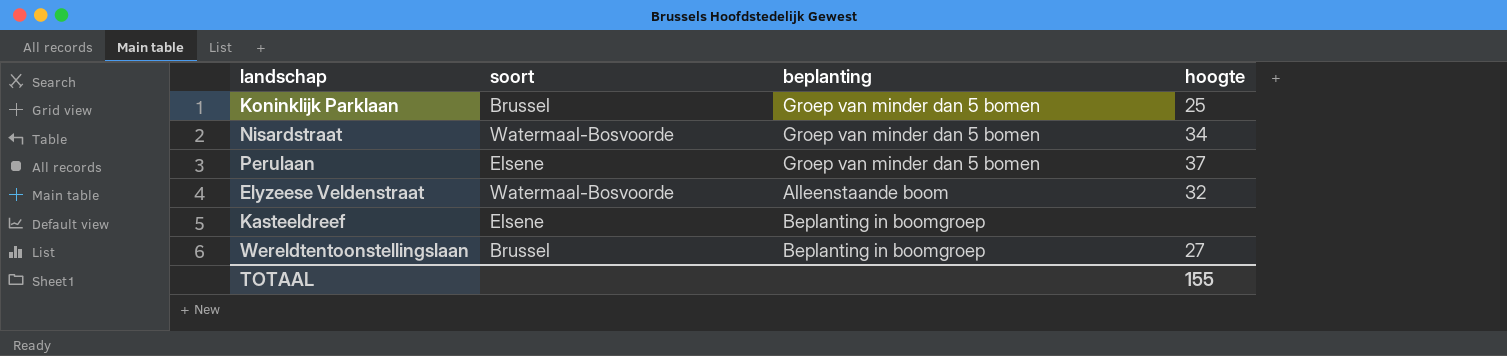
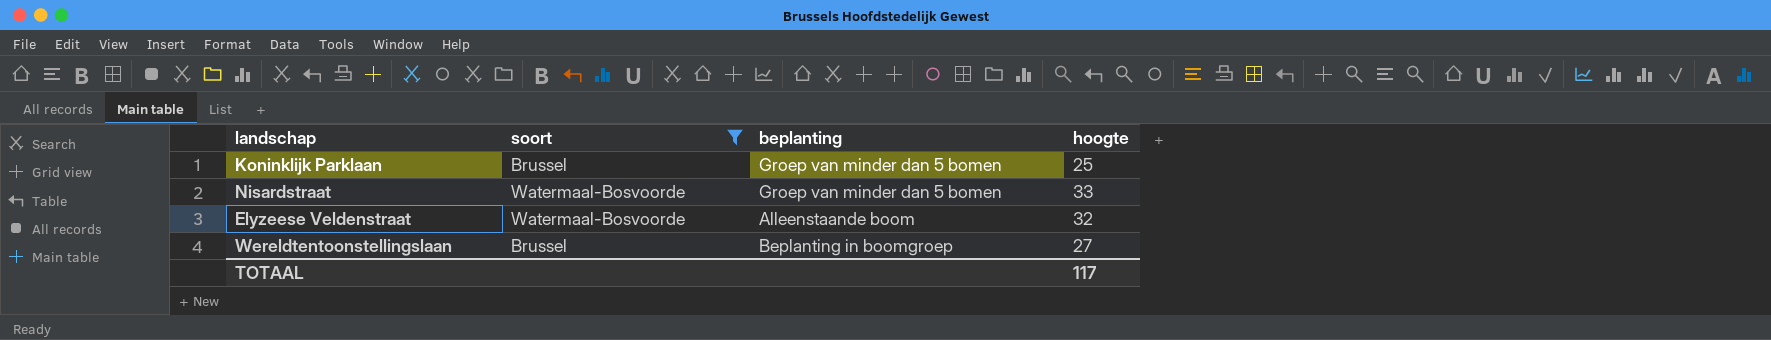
filter: none -> soort != Elsene
Nisardstraat | hoogte: 34 -> 33
TOTAAL | hoogte: 155 -> 117

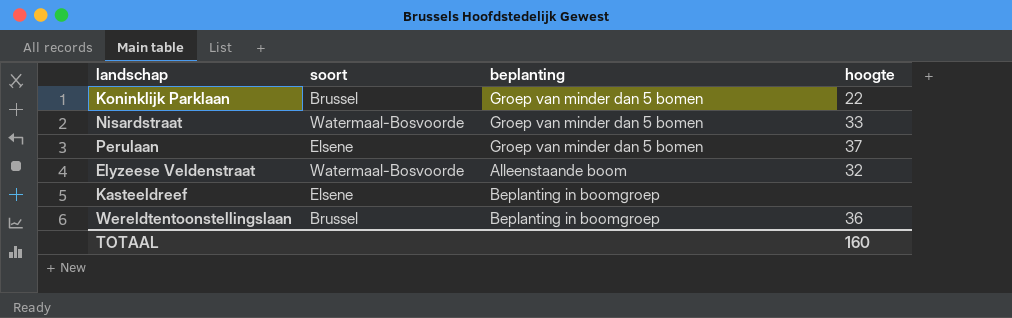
filter: soort != Elsene -> none
Koninklijk Parklaan | hoogte: 25 -> 22
Wereldtentoonstellingslaan | hoogte: 27 -> 36
TOTAAL | hoogte: 117 -> 160

